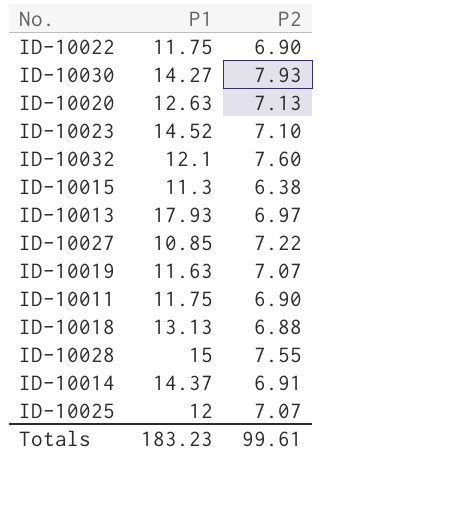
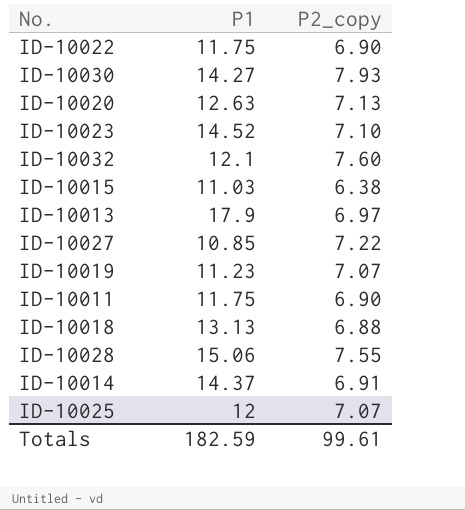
column name: P2 -> P2_copy
ID-10015 | P1: 11.3 -> 11.03
ID-10013 | P1: 17.93 -> 17.9
ID-10019 | P1: 11.63 -> 11.23
ID-10028 | P1: 15 -> 15.06
Totals | P1: 183.23 -> 182.59

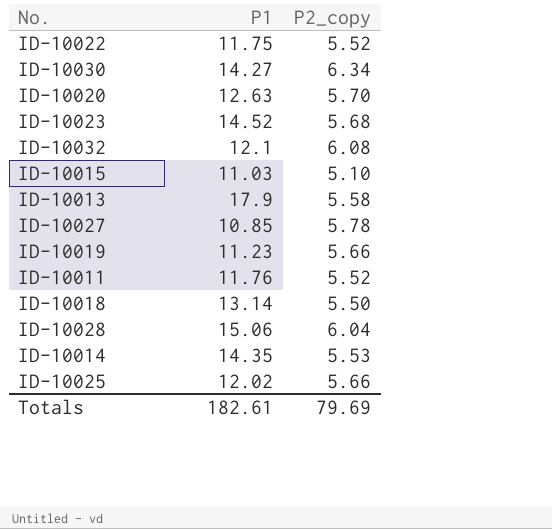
ID-10022 | P2_copy: 6.90 -> 5.52
ID-10030 | P2_copy: 7.93 -> 6.34
ID-10020 | P2_copy: 7.13 -> 5.70
ID-10023 | P2_copy: 7.10 -> 5.68
ID-10032 | P2_copy: 7.60 -> 6.08
ID-10015 | P2_copy: 6.38 -> 5.10
ID-10013 | P2_copy: 6.97 -> 5.58
ID-10027 | P2_copy: 7.22 -> 5.78
ID-10019 | P2_copy: 7.07 -> 5.66
ID-10011 | P1: 11.75 -> 11.76
ID-10011 | P2_copy: 6.90 -> 5.52
ID-10018 | P1: 13.13 -> 13.14
ID-10018 | P2_copy: 6.88 -> 5.50
ID-10028 | P2_copy: 7.55 -> 6.04
ID-10014 | P1: 14.37 -> 14.35
ID-10014 | P2_copy: 6.91 -> 5.53
ID-10025 | P1: 12 -> 12.02
ID-10025 | P2_copy: 7.07 -> 5.66
Totals | P1: 182.59 -> 182.61
Totals | P2_copy: 99.61 -> 79.69

